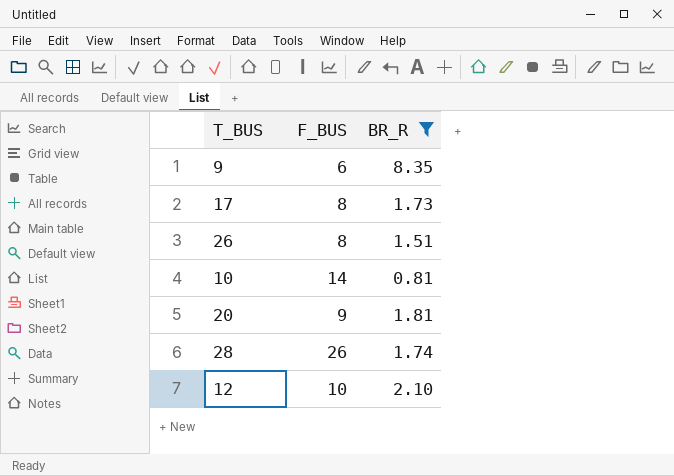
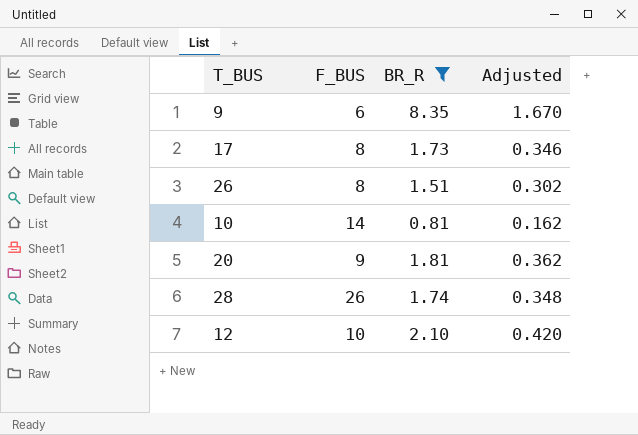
column Adjusted | formula: none -> [BR_R] * 0.2

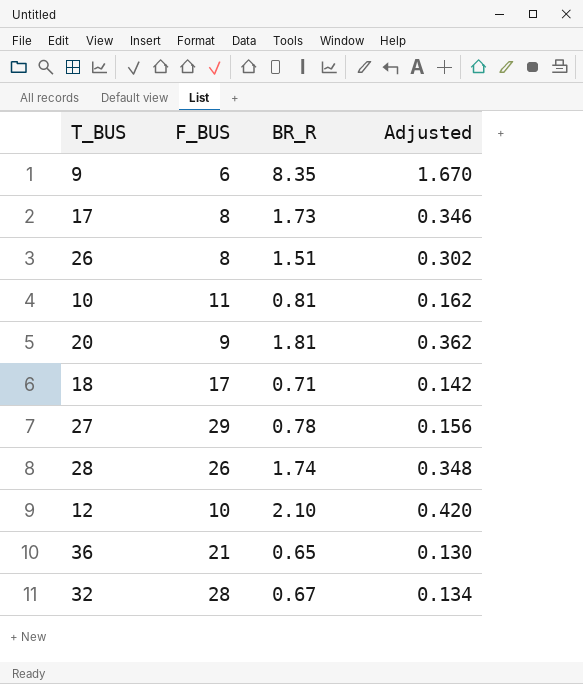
filter: BR_R >= 0.81 -> none
10 | F_BUS: 14 -> 11

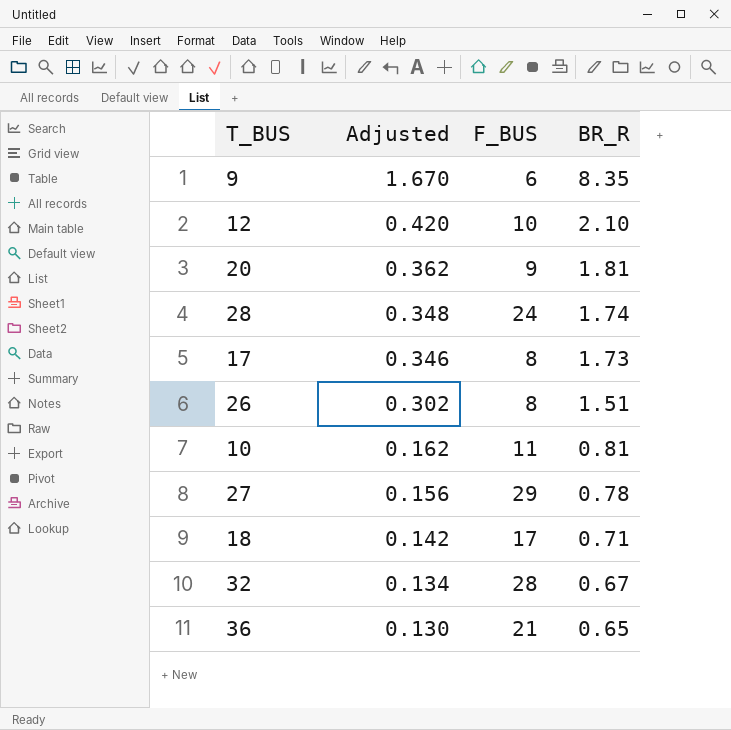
row order: none -> Adjusted descending
column Adjusted | position: 4 -> 2
28 | F_BUS: 26 -> 24

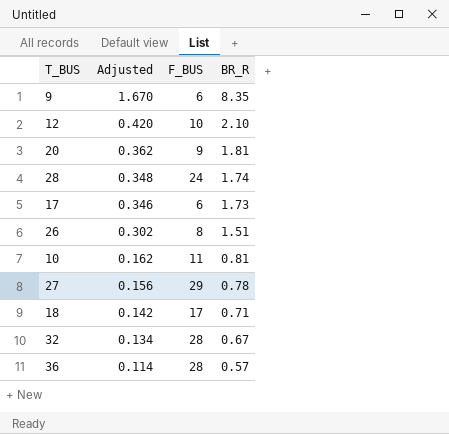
17 | F_BUS: 8 -> 6
36 | Adjusted: 0.130 -> 0.114
36 | F_BUS: 21 -> 28
36 | BR_R: 0.65 -> 0.57

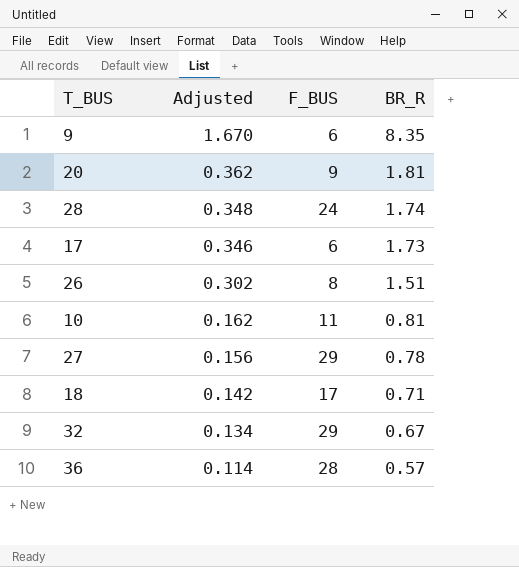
row 12: 0.420 | 10 | 2.10 -> none
32 | F_BUS: 28 -> 29

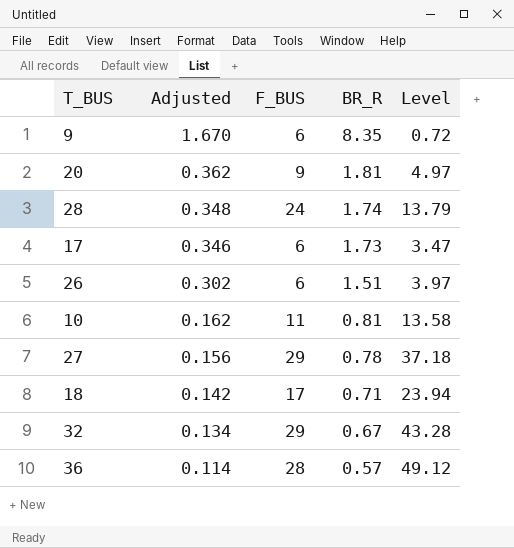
column Level | formula: none -> [F_BUS] / [BR_R]
26 | F_BUS: 8 -> 6

